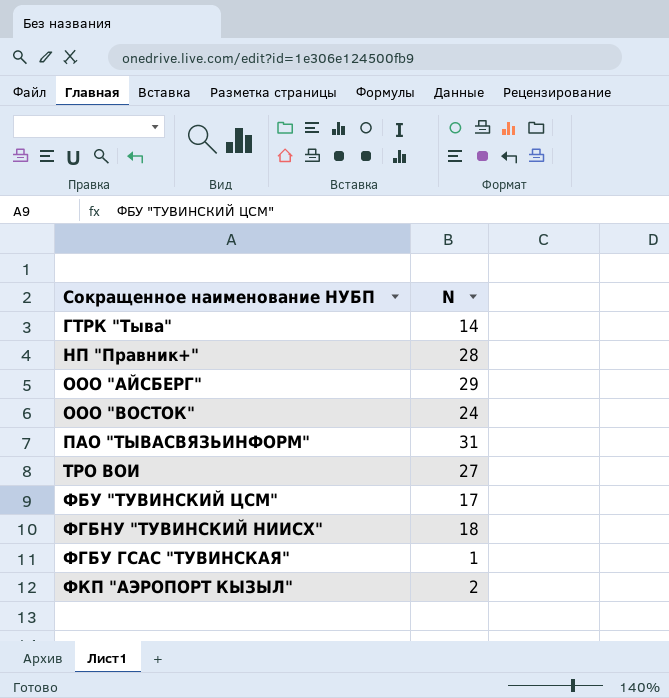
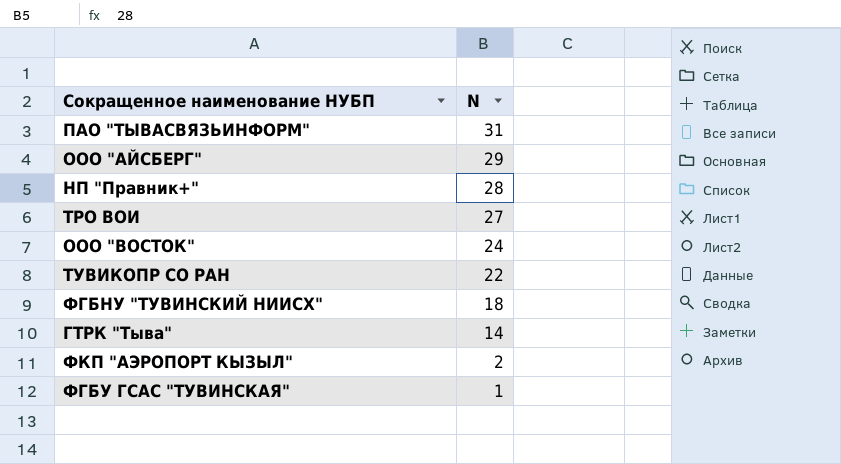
row order: Сокращенное наименование НУБП ascending -> N descending
row ФБУ "ТУВИНСКИЙ ЦСМ": 17 -> none
row ТУВИКОПР СО РАН: none -> 22

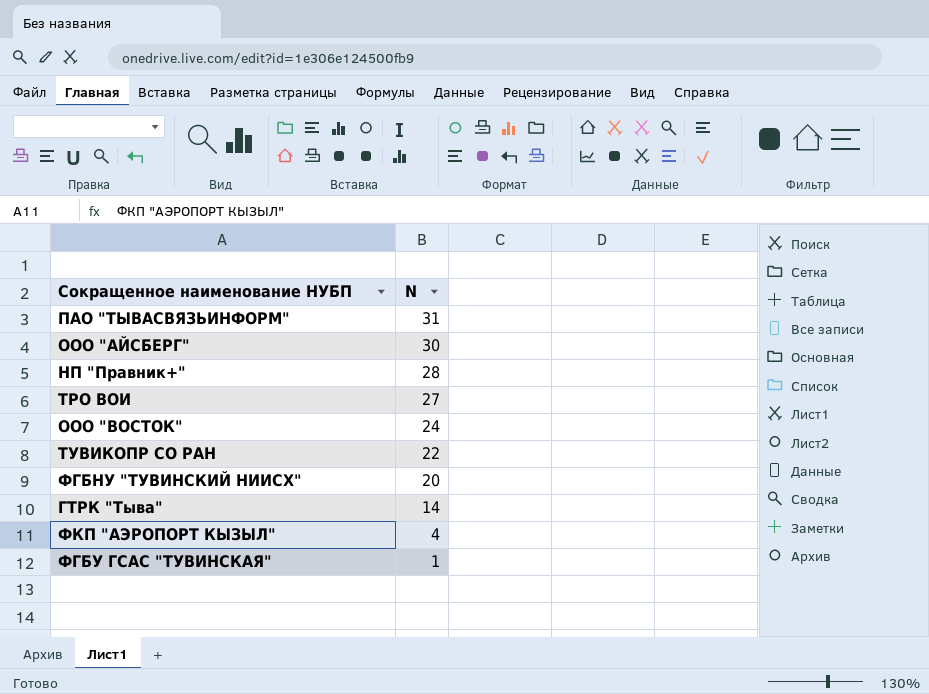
ООО "АЙСБЕРГ" | N: 29 -> 30
ФГБНУ "ТУВИНСКИЙ НИИСХ" | N: 18 -> 20
ФКП "АЭРОПОРТ КЫЗЫЛ" | N: 2 -> 4

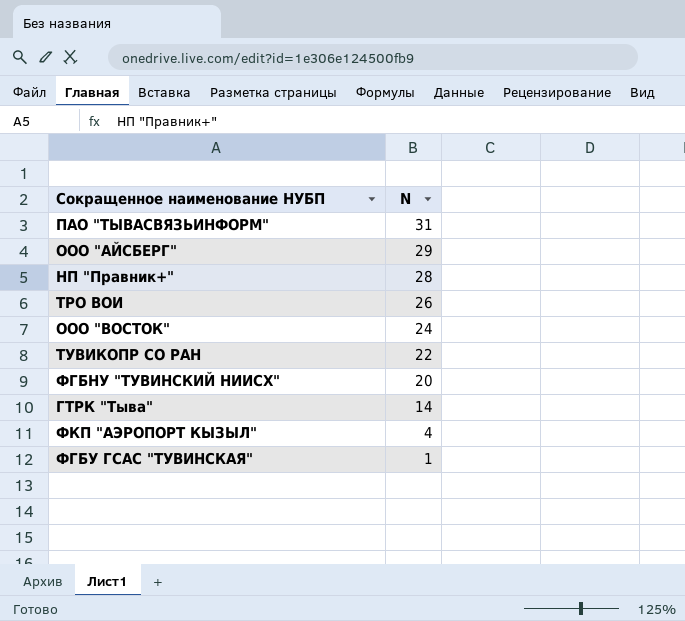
ООО "АЙСБЕРГ" | N: 30 -> 29
ТРО ВОИ | N: 27 -> 26

